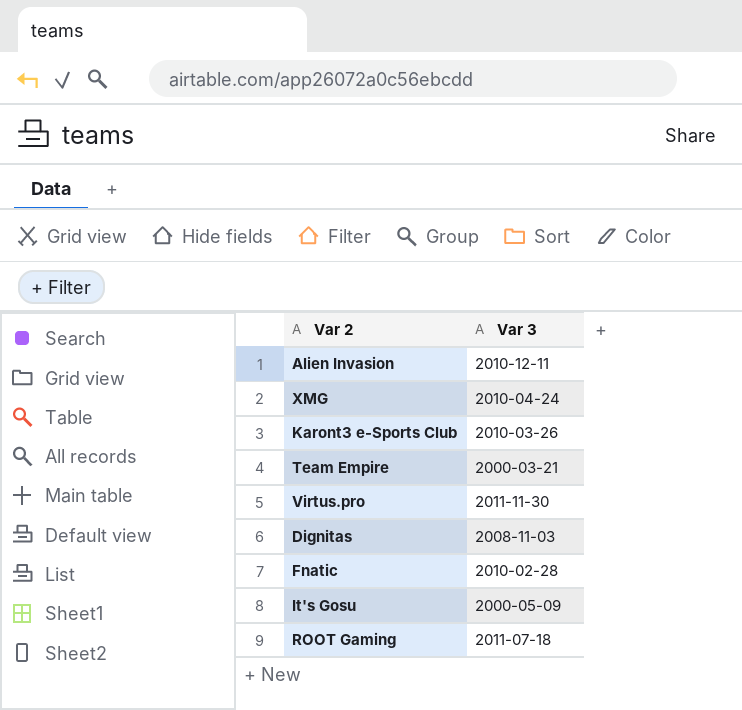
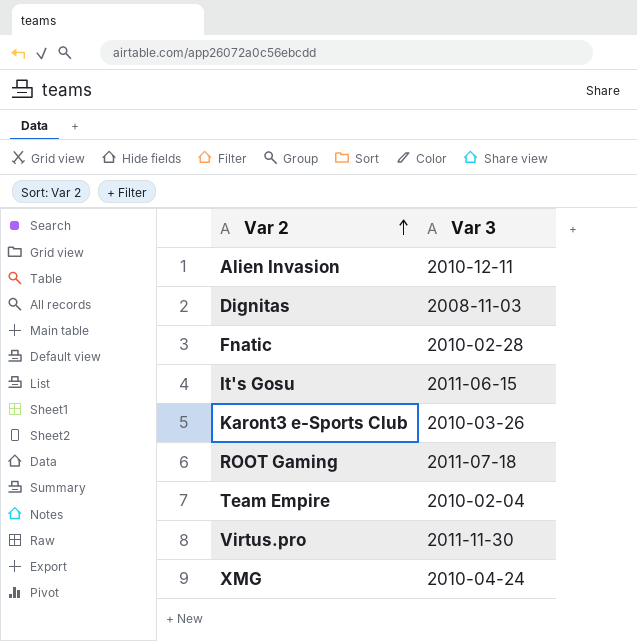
row order: none -> Var 2 ascending
It's Gosu | Var 3: 2000-05-09 -> 2011-06-15
Team Empire | Var 3: 2000-03-21 -> 2010-02-04

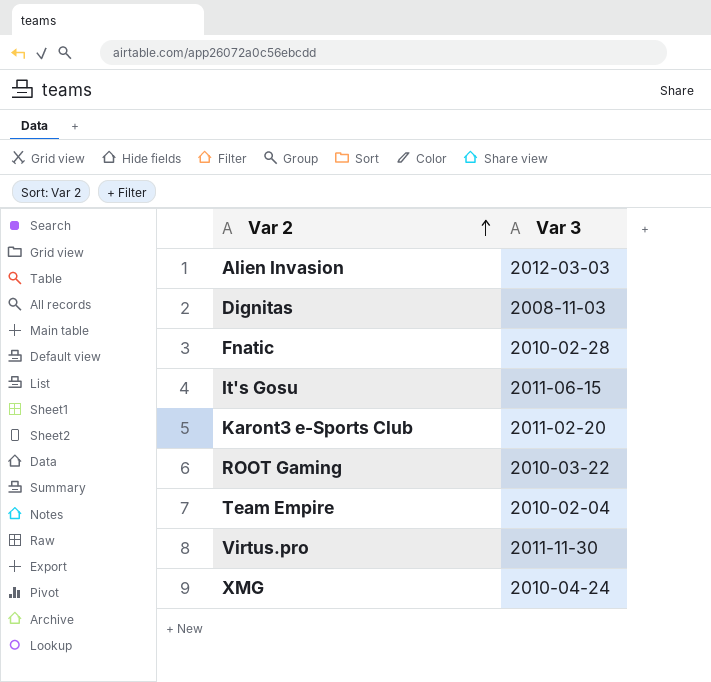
Alien Invasion | Var 3: 2010-12-11 -> 2012-03-03
Karont3 e-Sports Club | Var 3: 2010-03-26 -> 2011-02-20
ROOT Gaming | Var 3: 2011-07-18 -> 2010-03-22

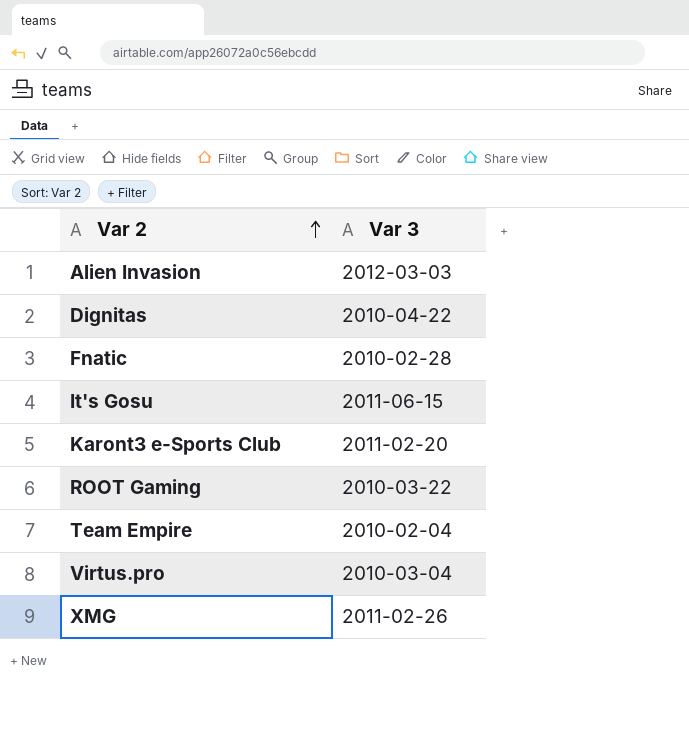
Dignitas | Var 3: 2008-11-03 -> 2010-04-22
Virtus.pro | Var 3: 2011-11-30 -> 2010-03-04
XMG | Var 3: 2010-04-24 -> 2011-02-26

